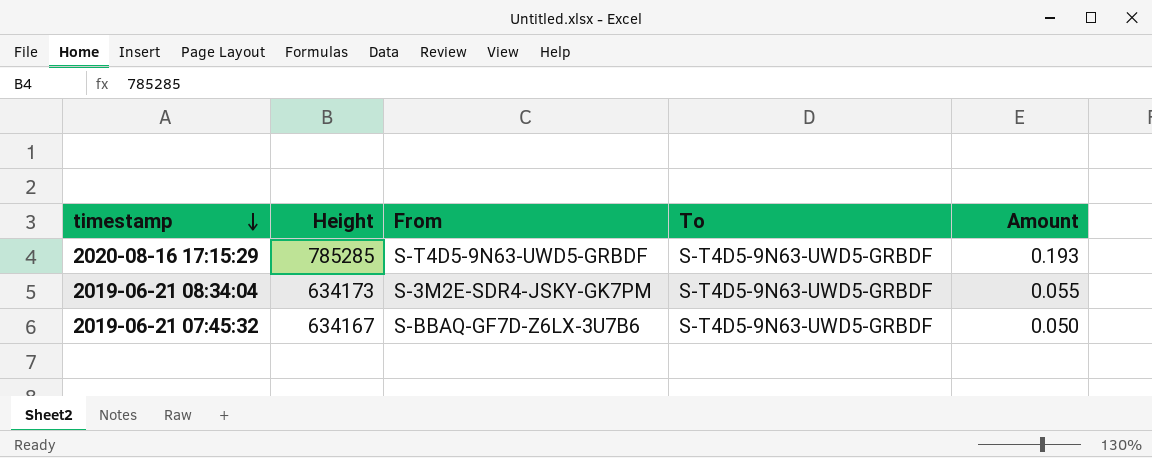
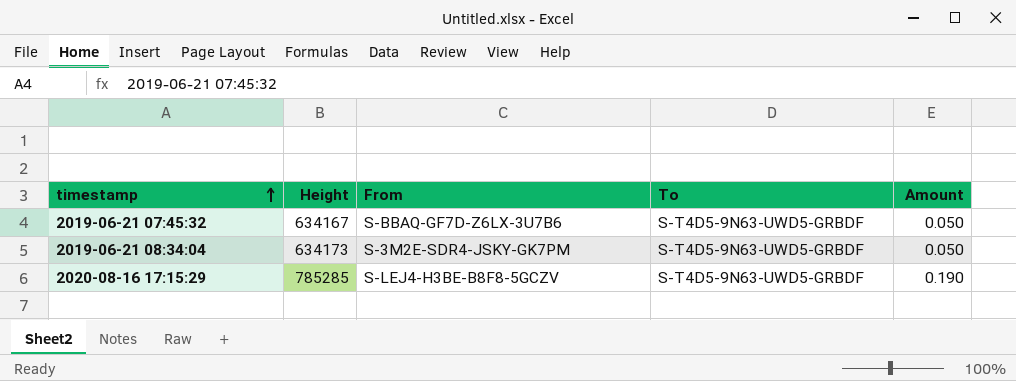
row order: timestamp descending -> timestamp ascending
2019-06-21 08:34:04 | Amount: 0.055 -> 0.050
2020-08-16 17:15:29 | From: S-T4D5-9N63-UWD5-GRBDF -> S-LEJ4-H3BE-B8F8-5GCZV
2020-08-16 17:15:29 | Amount: 0.193 -> 0.190

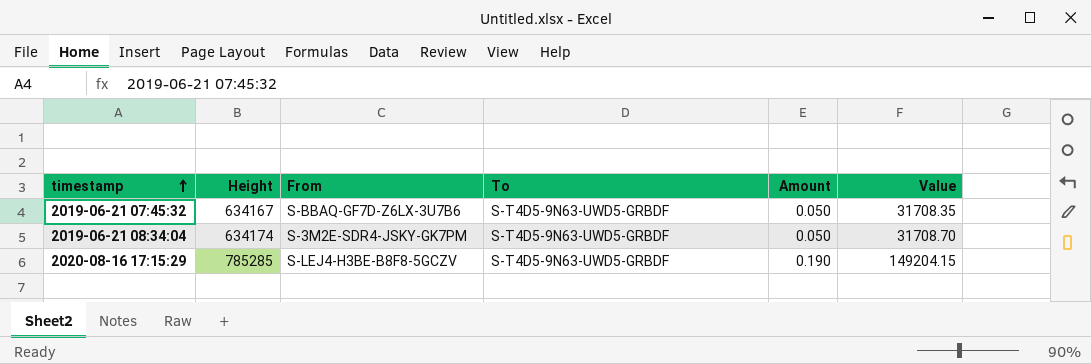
column Value | formula: none -> [Height] * [Amount]
2019-06-21 08:34:04 | Height: 634173 -> 634174

